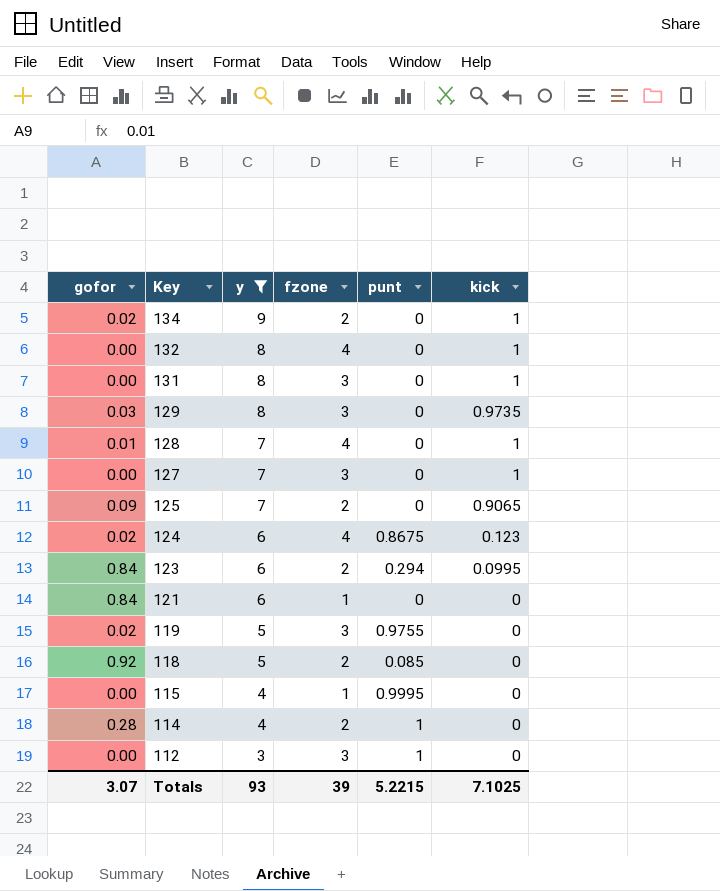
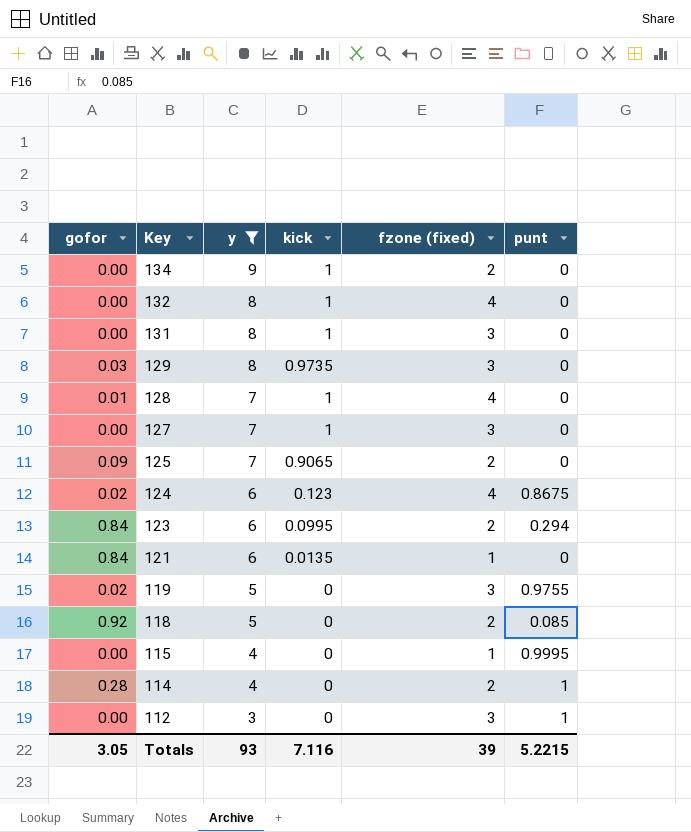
column kick | position: 6 -> 4
column name: fzone -> fzone (fixed)
134 | gofor: 0.02 -> 0.00
121 | kick: 0 -> 0.0135
Totals | gofor: 3.07 -> 3.05
Totals | kick: 7.1025 -> 7.116

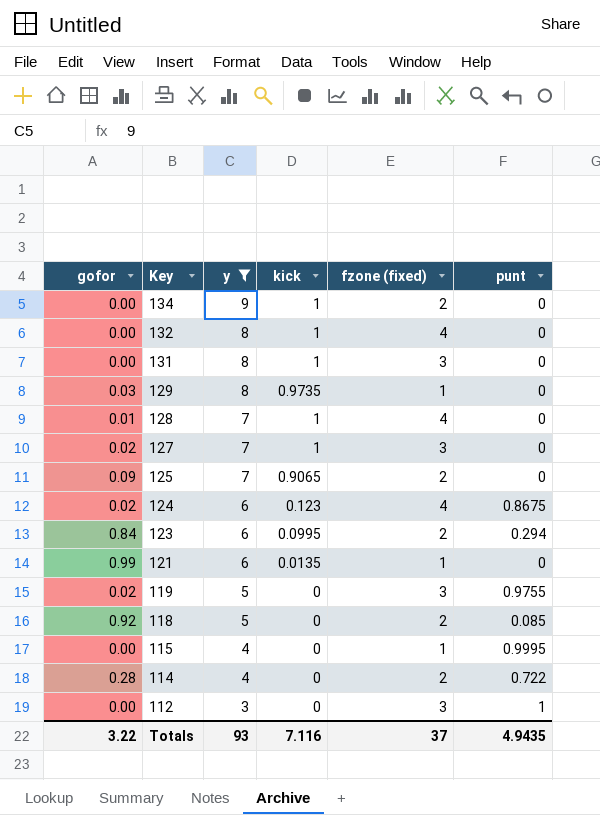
129 | fzone (fixed): 3 -> 1
127 | gofor: 0.00 -> 0.02
121 | gofor: 0.84 -> 0.99
114 | punt: 1 -> 0.722
Totals | gofor: 3.05 -> 3.22
Totals | fzone (fixed): 39 -> 37
Totals | punt: 5.2215 -> 4.9435

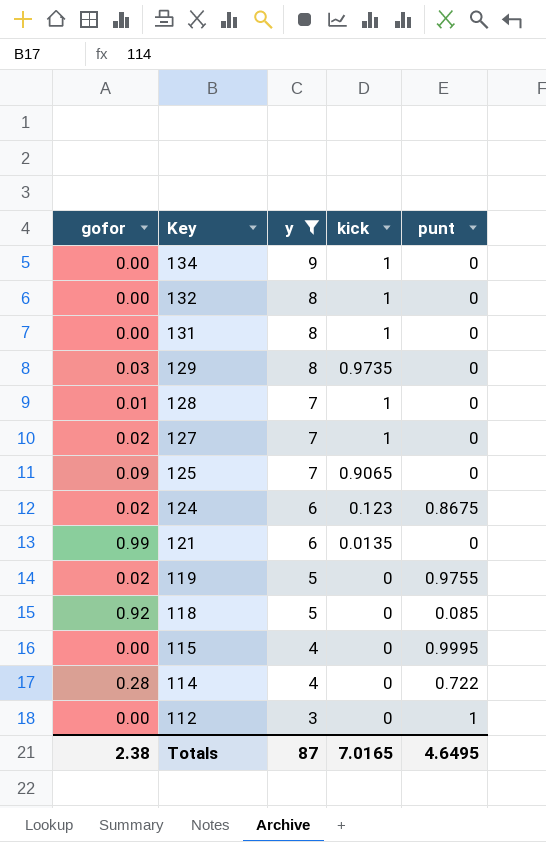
column fzone (fixed) | position: 5 -> none
row 123: 0.84 | 6 | 0.0995 | 2 | 0.294 -> none
Totals | gofor: 3.22 -> 2.38
Totals | y: 93 -> 87
Totals | kick: 7.116 -> 7.0165
Totals | punt: 4.9435 -> 4.6495

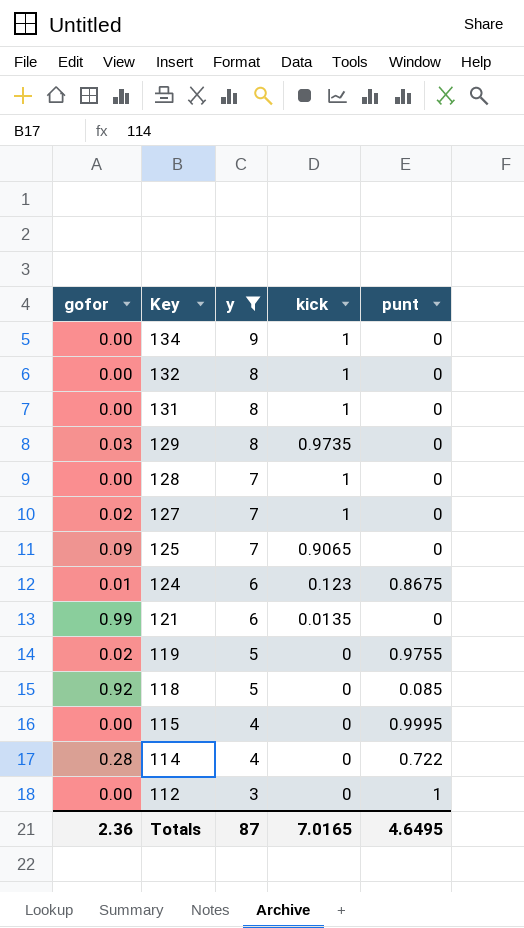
128 | gofor: 0.01 -> 0.00
124 | gofor: 0.02 -> 0.01
Totals | gofor: 2.38 -> 2.36

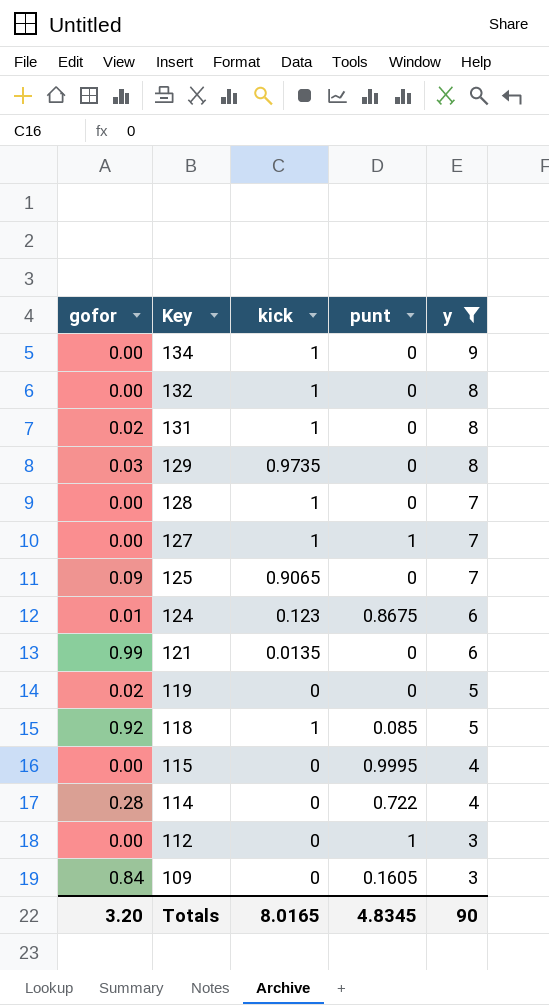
column y | position: 3 -> 5
131 | gofor: 0.00 -> 0.02
127 | gofor: 0.02 -> 0.00
127 | punt: 0 -> 1
119 | punt: 0.9755 -> 0
118 | kick: 0 -> 1
row 109: none -> 0.84 | 0 | 0.1605 | 3
Totals | gofor: 2.36 -> 3.20
Totals | kick: 7.0165 -> 8.0165
Totals | punt: 4.6495 -> 4.8345
Totals | y: 87 -> 90

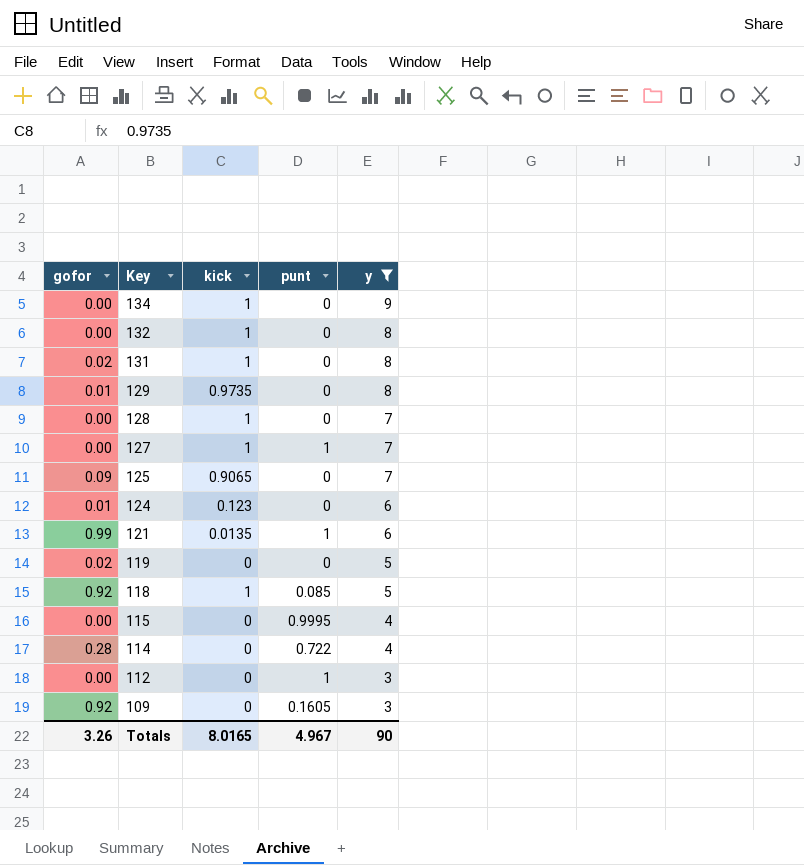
129 | gofor: 0.03 -> 0.01
124 | punt: 0.8675 -> 0
121 | punt: 0 -> 1
109 | gofor: 0.84 -> 0.92
Totals | gofor: 3.20 -> 3.26
Totals | punt: 4.8345 -> 4.967

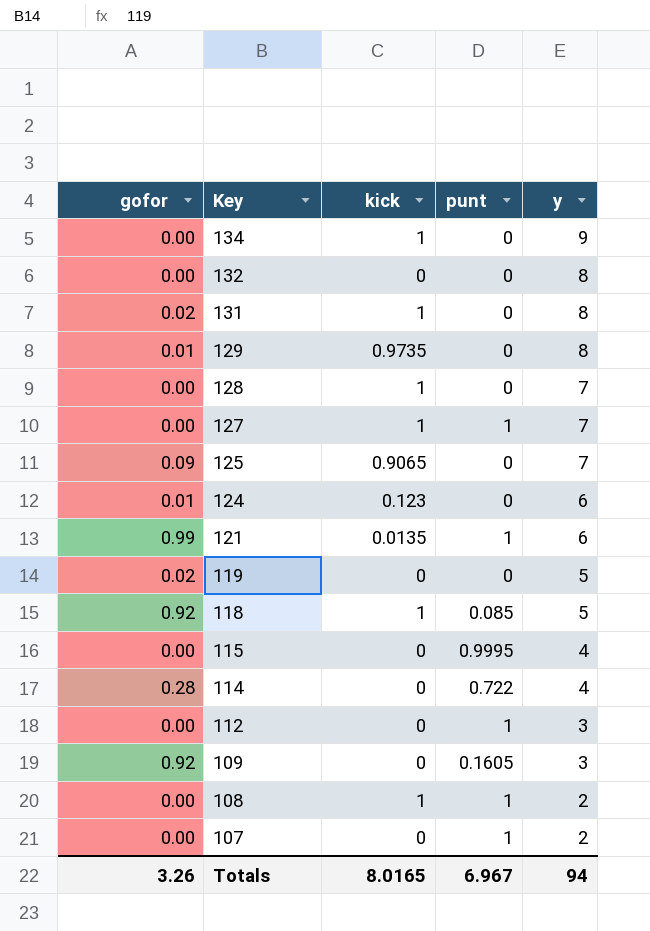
filter: y != 2 -> none
132 | kick: 1 -> 0
Totals | punt: 4.967 -> 6.967
Totals | y: 90 -> 94

